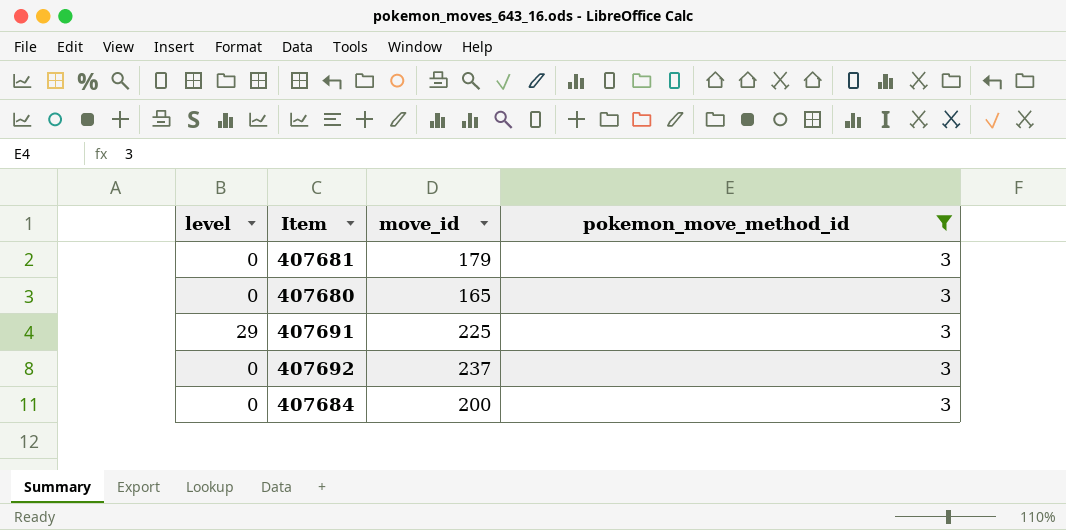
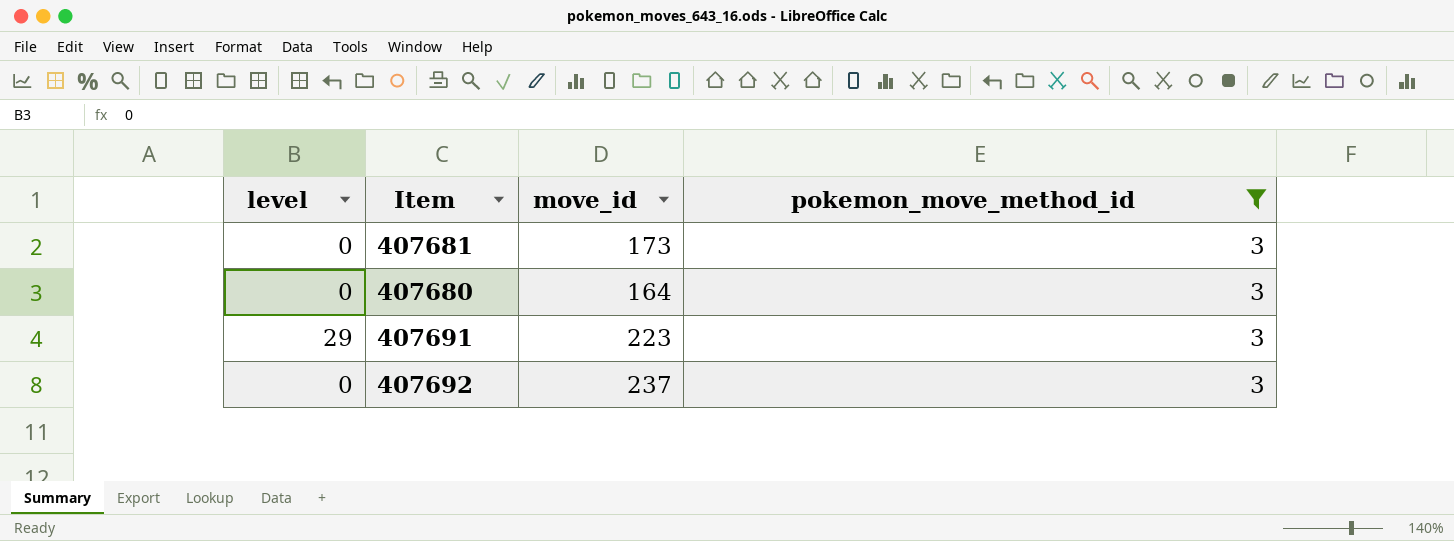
row 407684: 0 | 200 | 3 -> none
407681 | move_id: 179 -> 173
407680 | move_id: 165 -> 164
407691 | move_id: 225 -> 223

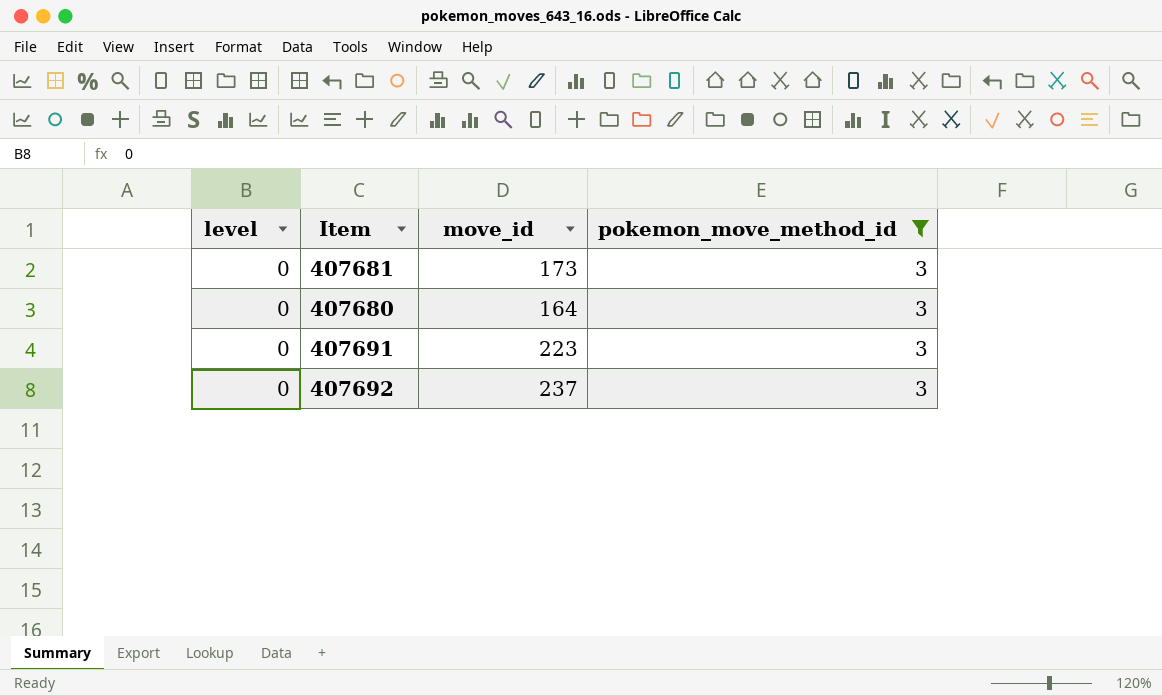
407691 | level: 29 -> 0

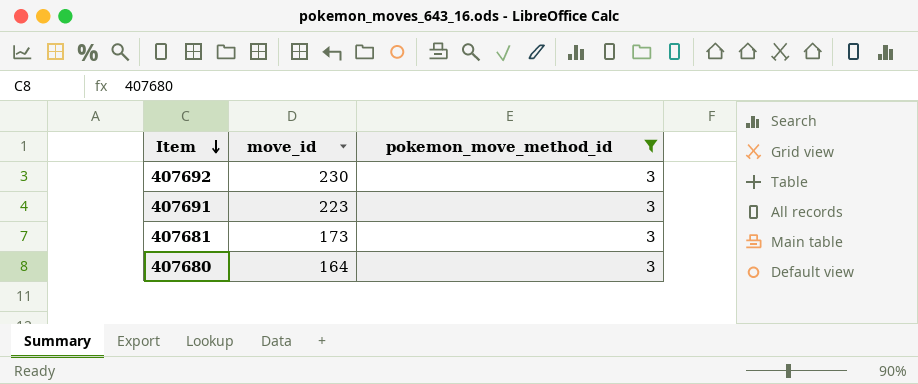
row order: none -> Item descending
column level | position: 1 -> none
407692 | move_id: 237 -> 230

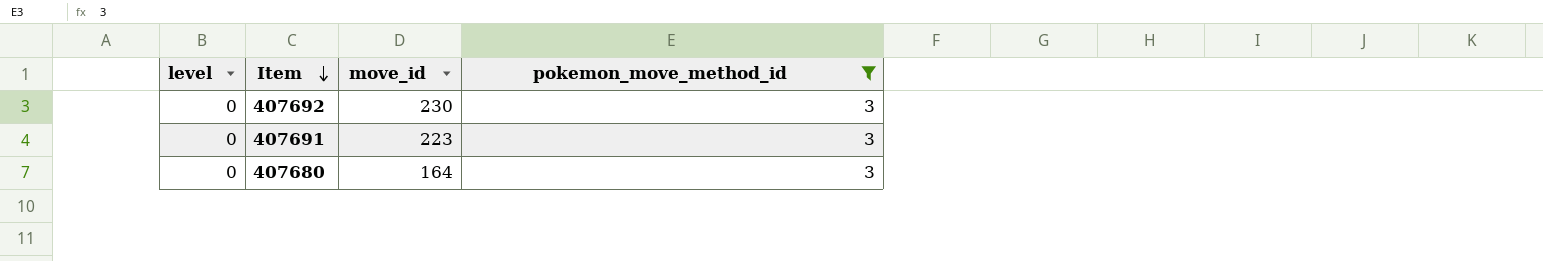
column level | position: none -> 1
row 407681: 173 | 3 -> none

